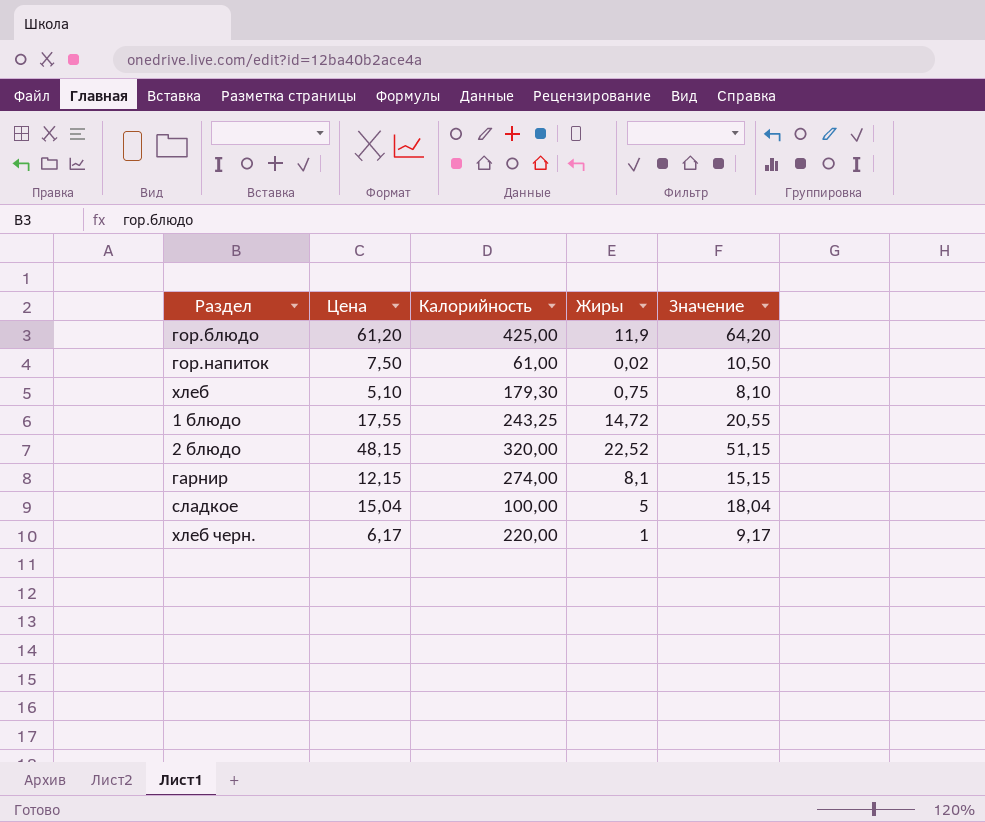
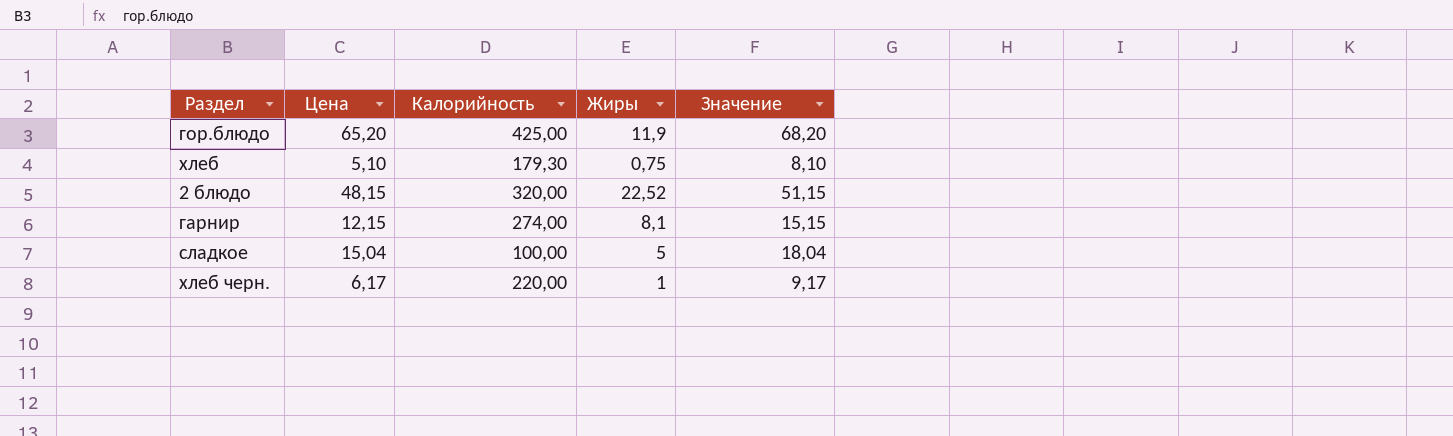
row гор.напиток: 7,50 | 61,00 | 0,02 | 10,50 -> none
row 1 блюдо: 17,55 | 243,25 | 14,72 | 20,55 -> none
гор.блюдо | Цена: 61,20 -> 65,20
гор.блюдо | Значение: 64,20 -> 68,20

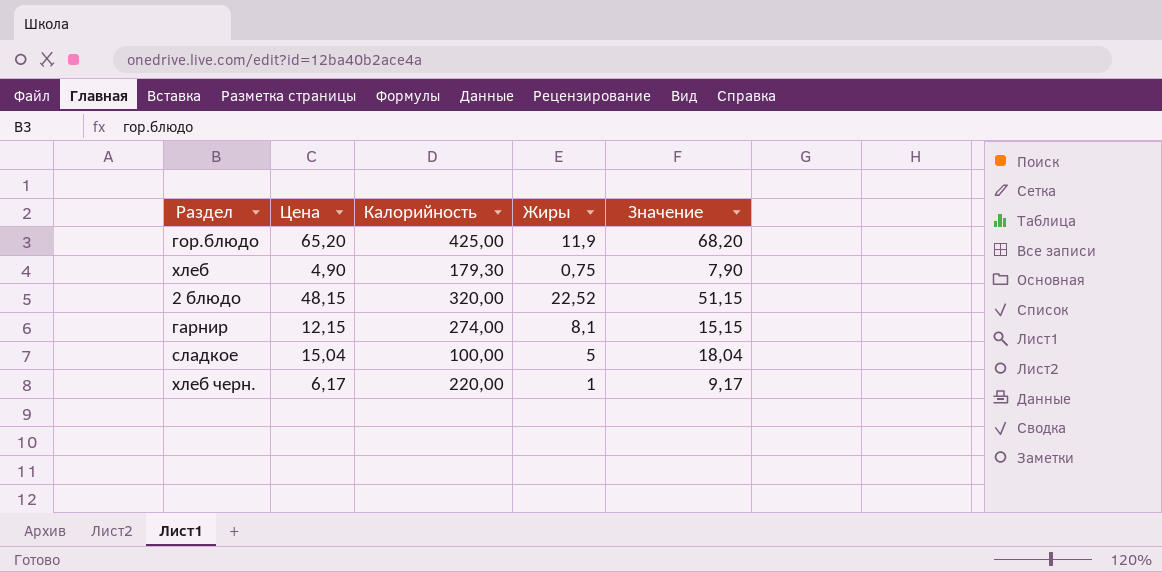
хлеб | Цена: 5,10 -> 4,90
хлеб | Значение: 8,10 -> 7,90

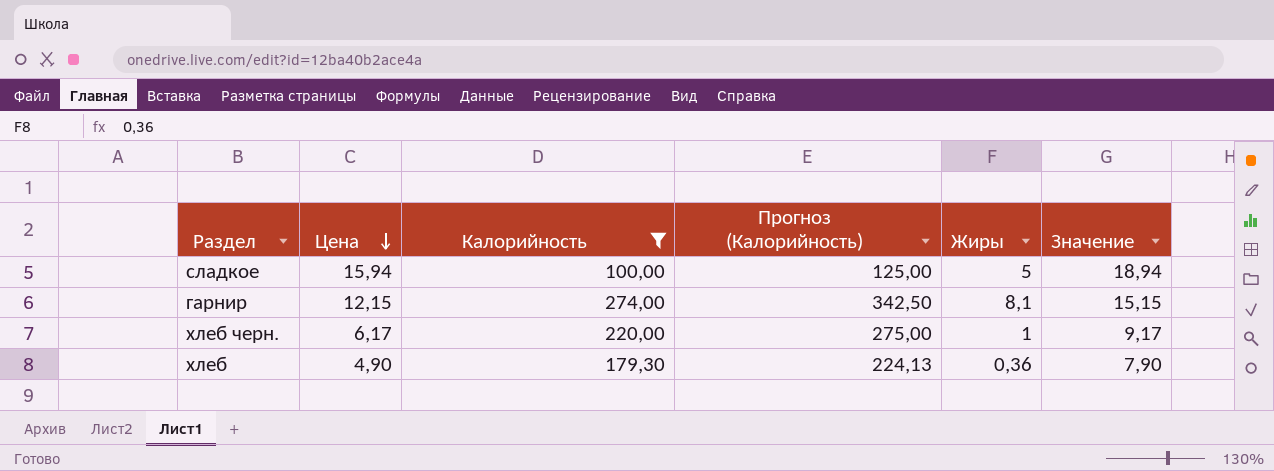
filter: none -> Калорийность <= 274,00
row order: none -> Цена descending
column Прогноз (Калорийность) | formula: none -> [Калорийность] * 1,25
сладкое | Цена: 15,04 -> 15,94
сладкое | Значение: 18,04 -> 18,94
хлеб | Жиры: 0,75 -> 0,36

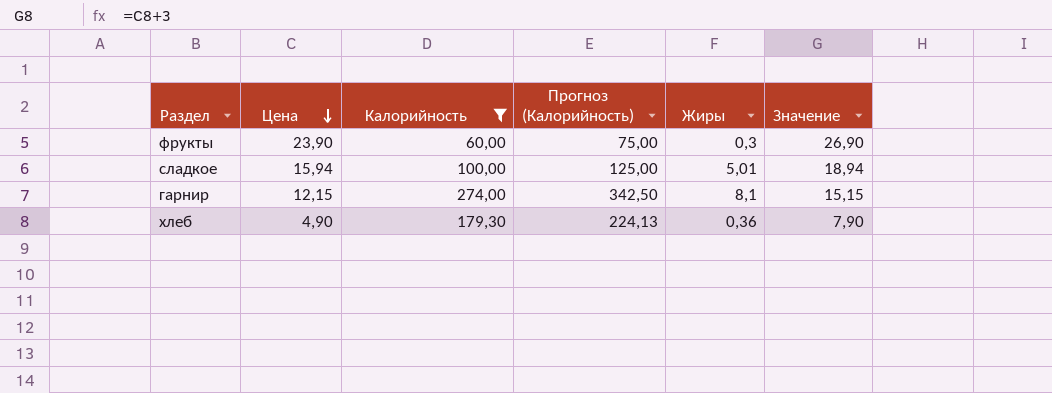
row хлеб черн.: 6,17 | 220,00 | 275,00 | 1 | 9,17 -> none
row фрукты: none -> 23,90 | 60,00 | 75,00 | 0,3 | 26,90
сладкое | Жиры: 5 -> 5,01

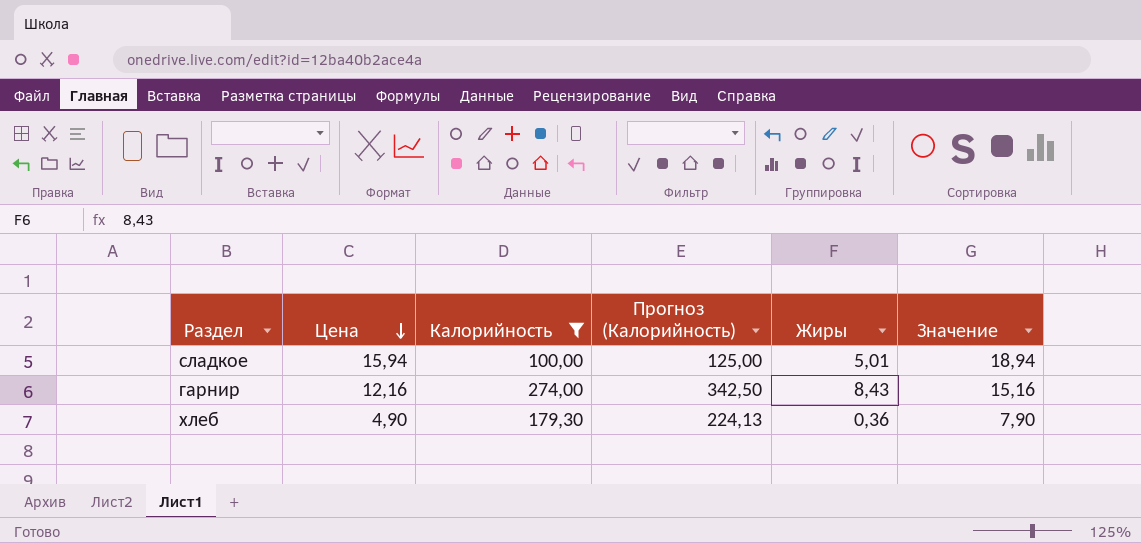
row фрукты: 23,90 | 60,00 | 75,00 | 0,3 | 26,90 -> none
гарнир | Цена: 12,15 -> 12,16
гарнир | Жиры: 8,1 -> 8,43
гарнир | Значение: 15,15 -> 15,16

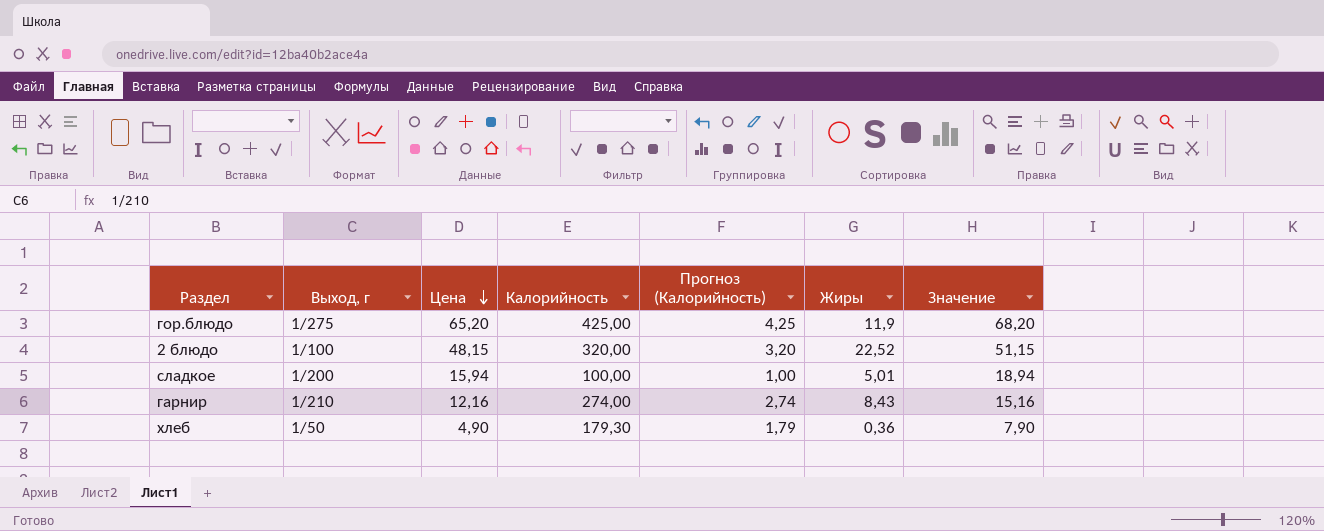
filter: Калорийность <= 274,00 -> none
column Выход, г | position: none -> 2
column Прогноз (Калорийность) | formula: [Калорийность] * 1,25 -> [Калорийность] * 0,01

